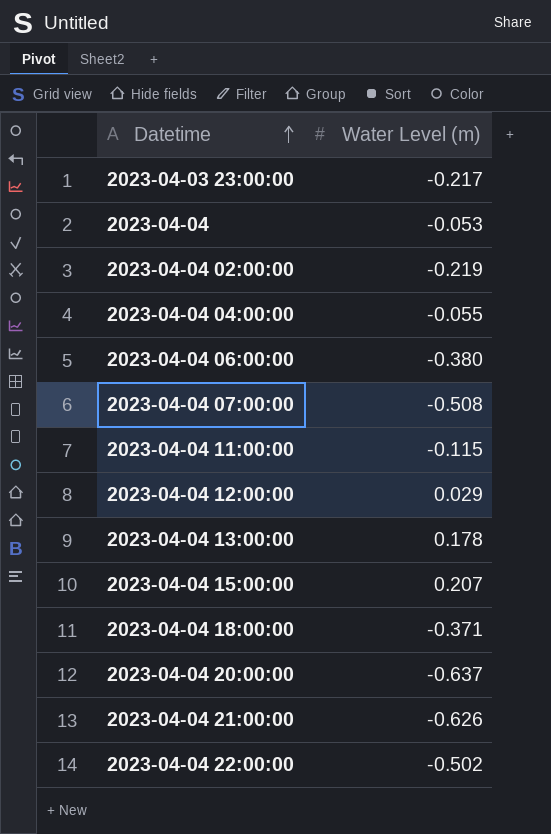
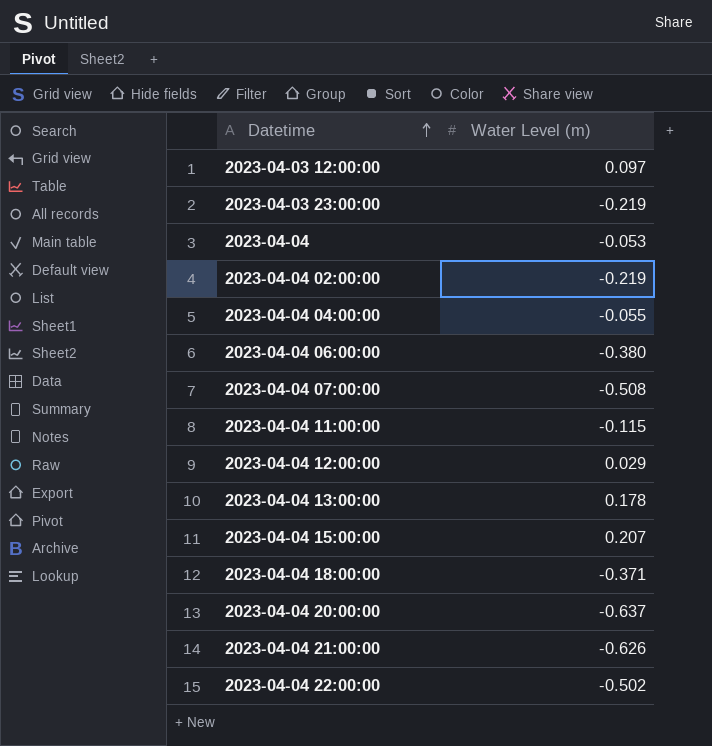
row 2023-04-03 12:00:00: none -> 0.097
2023-04-03 23:00:00 | Water Level (m): -0.217 -> -0.219

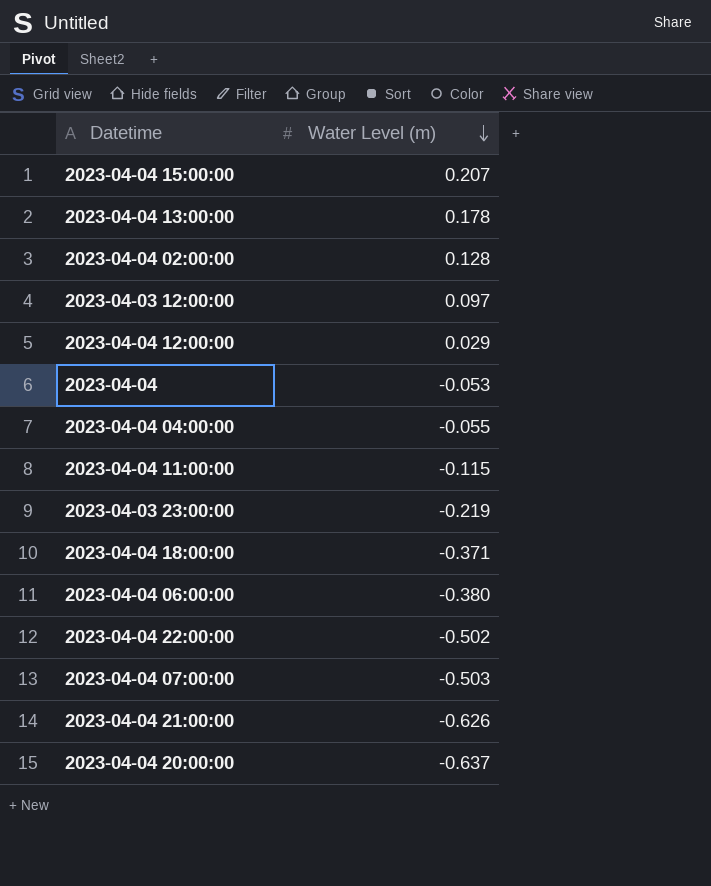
row order: Datetime ascending -> Water Level (m) descending
2023-04-04 02:00:00 | Water Level (m): -0.219 -> 0.128
2023-04-04 07:00:00 | Water Level (m): -0.508 -> -0.503

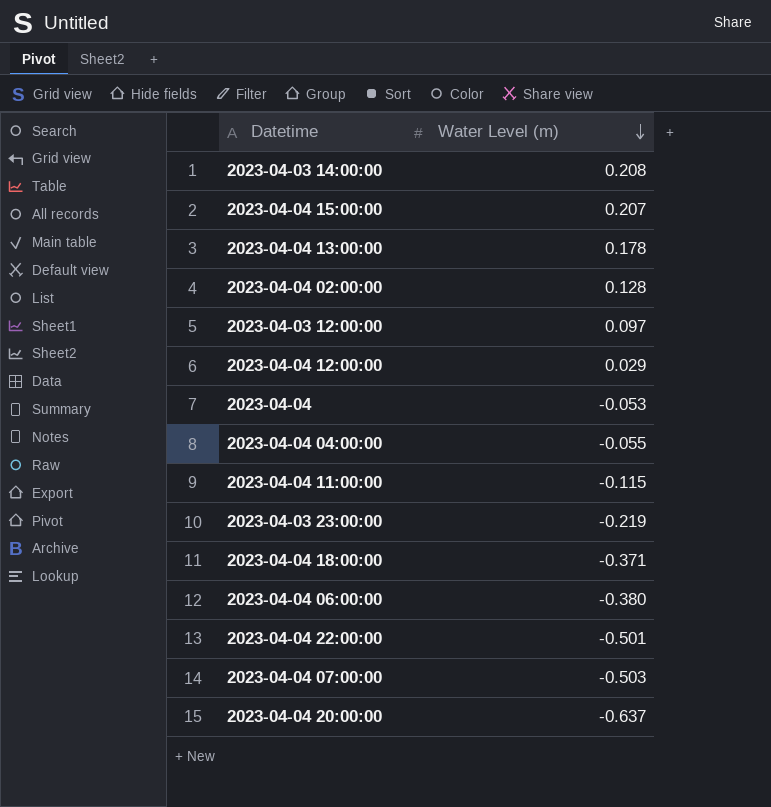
row 2023-04-04 21:00:00: -0.626 -> none
row 2023-04-03 14:00:00: none -> 0.208
2023-04-04 22:00:00 | Water Level (m): -0.502 -> -0.501

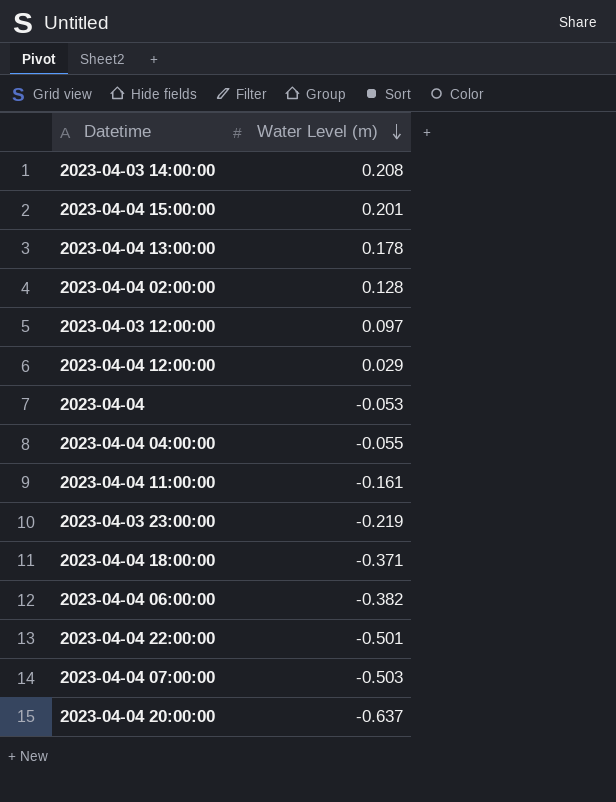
2023-04-04 15:00:00 | Water Level (m): 0.207 -> 0.201
2023-04-04 11:00:00 | Water Level (m): -0.115 -> -0.161
2023-04-04 06:00:00 | Water Level (m): -0.380 -> -0.382

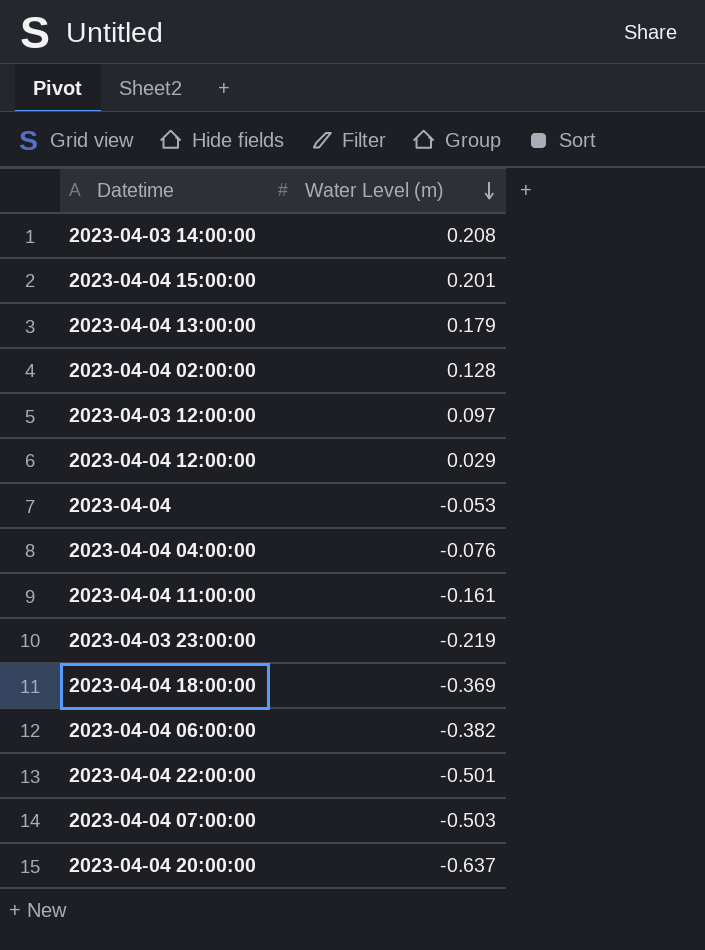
2023-04-04 13:00:00 | Water Level (m): 0.178 -> 0.179
2023-04-04 04:00:00 | Water Level (m): -0.055 -> -0.076
2023-04-04 18:00:00 | Water Level (m): -0.371 -> -0.369

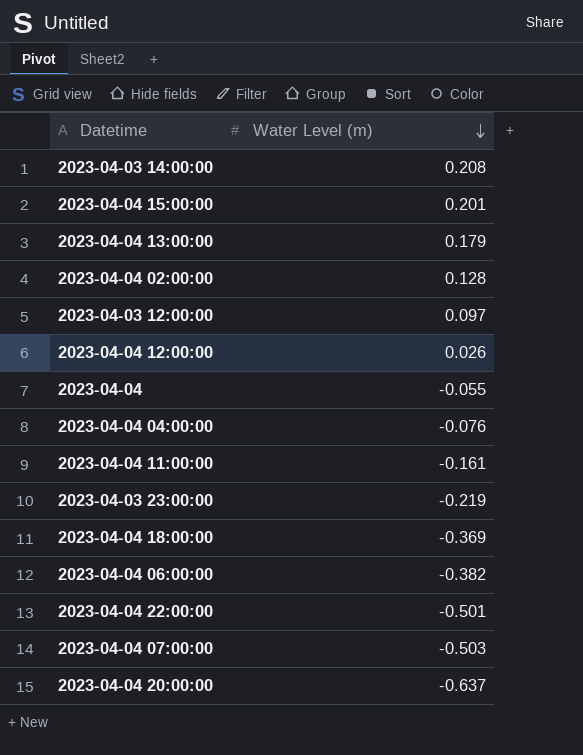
2023-04-04 12:00:00 | Water Level (m): 0.029 -> 0.026
2023-04-04 | Water Level (m): -0.053 -> -0.055

